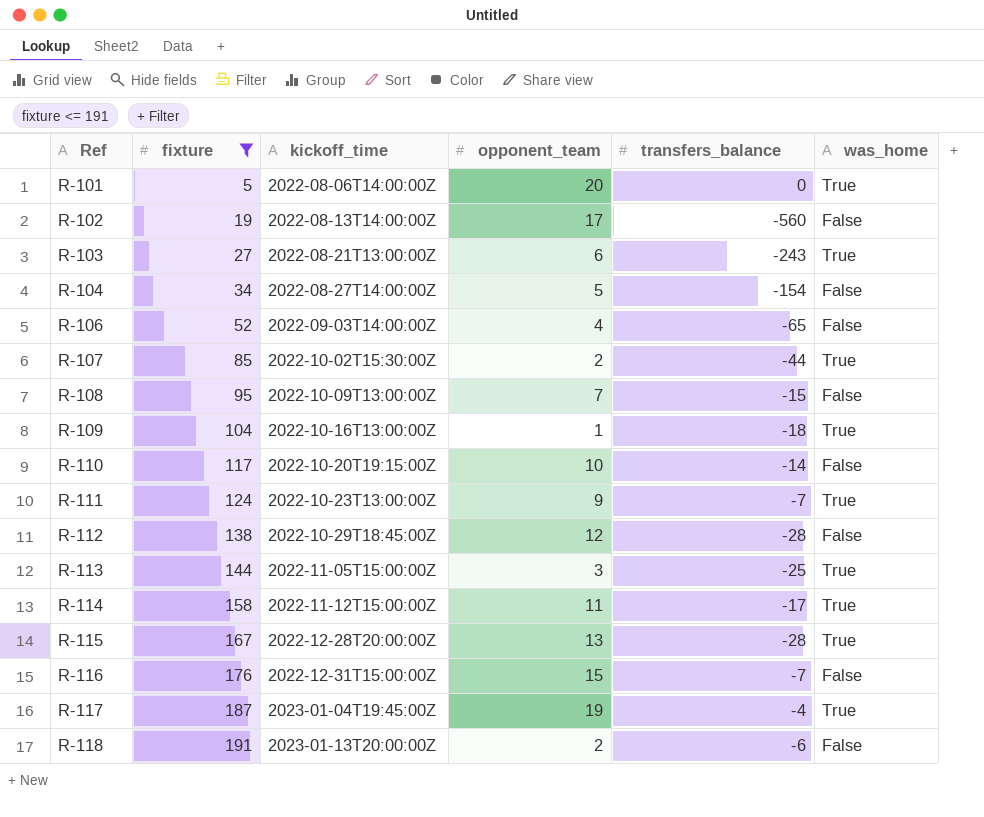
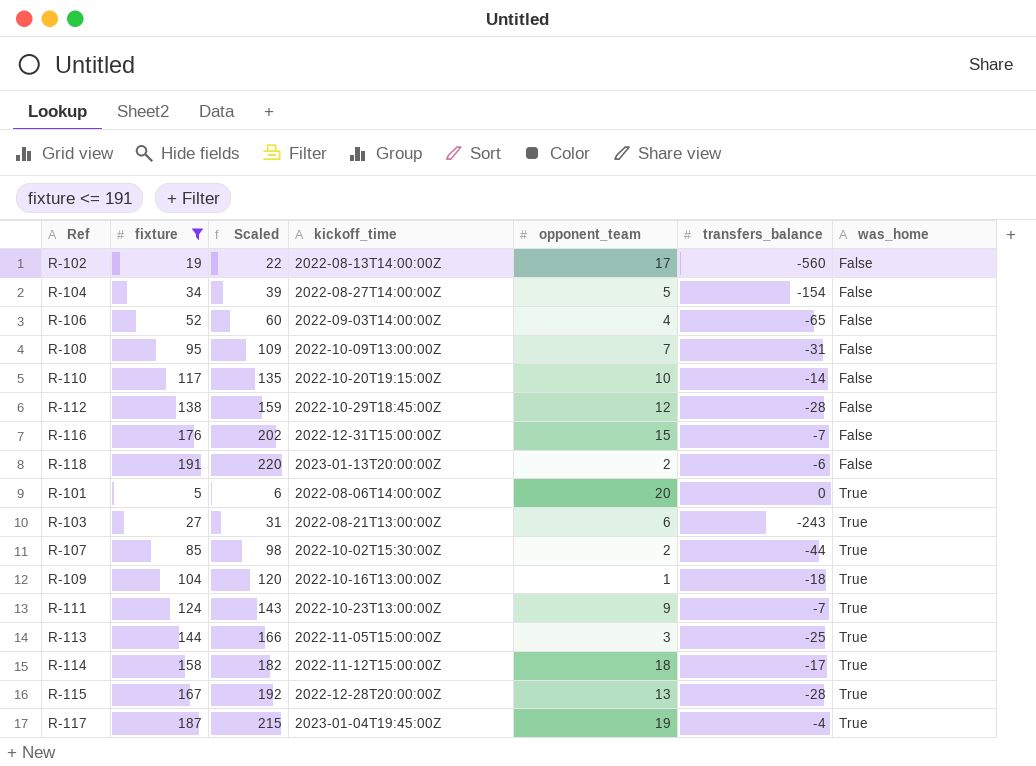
row order: Ref ascending -> was_home ascending
column Scaled | formula: none -> [fixture] * 1.15
R-108 | transfers_balance: -15 -> -31
R-114 | opponent_team: 11 -> 18

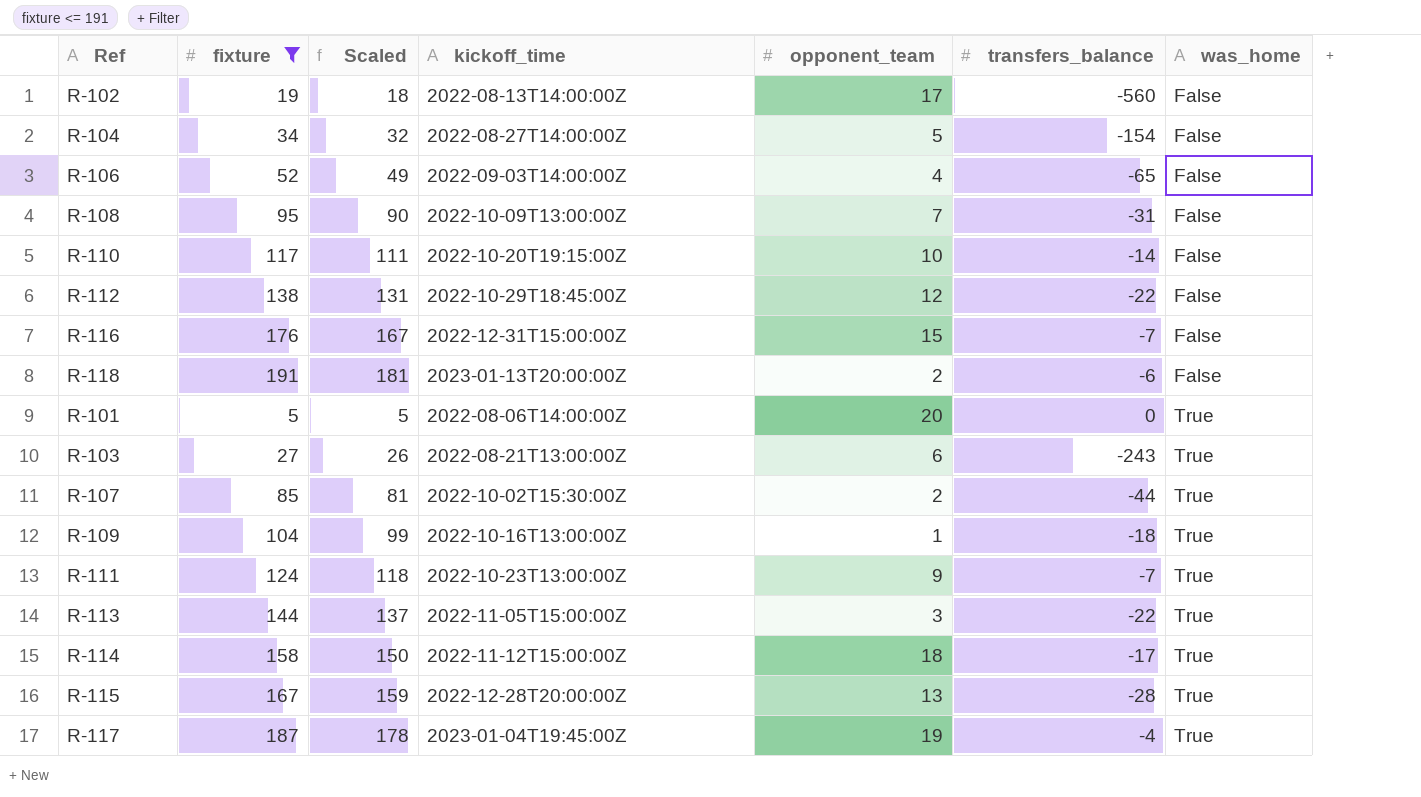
column Scaled | formula: [fixture] * 1.15 -> [fixture] * 0.95
R-112 | transfers_balance: -28 -> -22
R-113 | transfers_balance: -25 -> -22

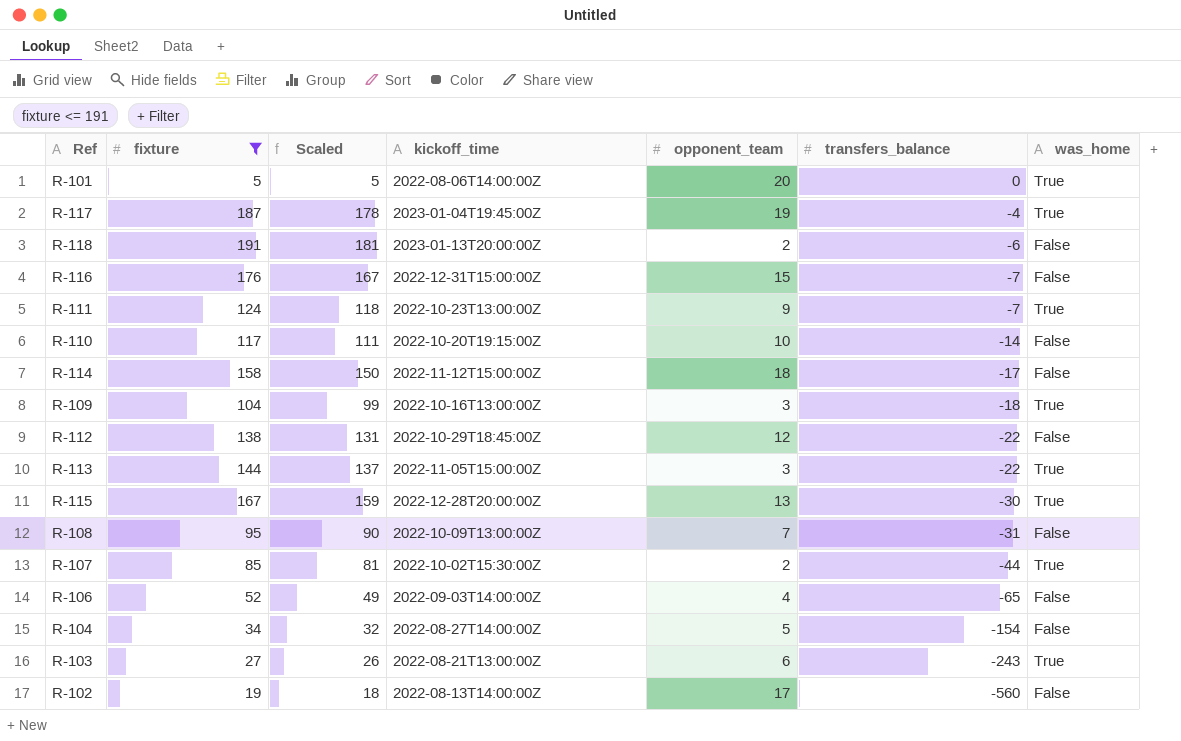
row order: was_home ascending -> transfers_balance descending
R-114 | was_home: True -> False
R-109 | opponent_team: 1 -> 3
R-115 | transfers_balance: -28 -> -30

